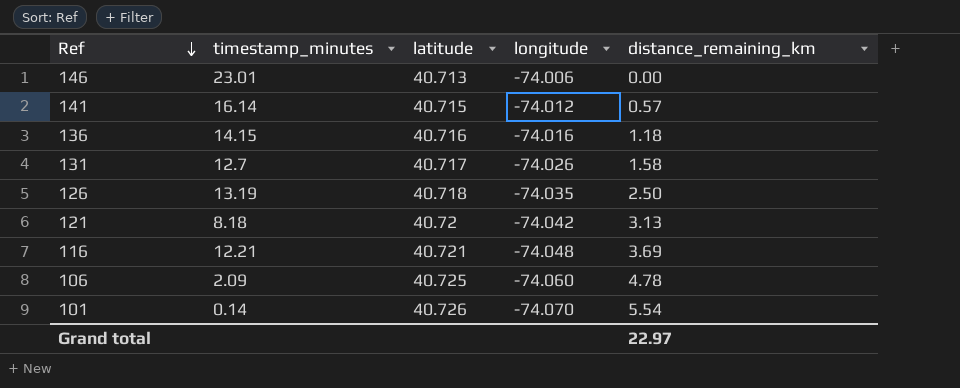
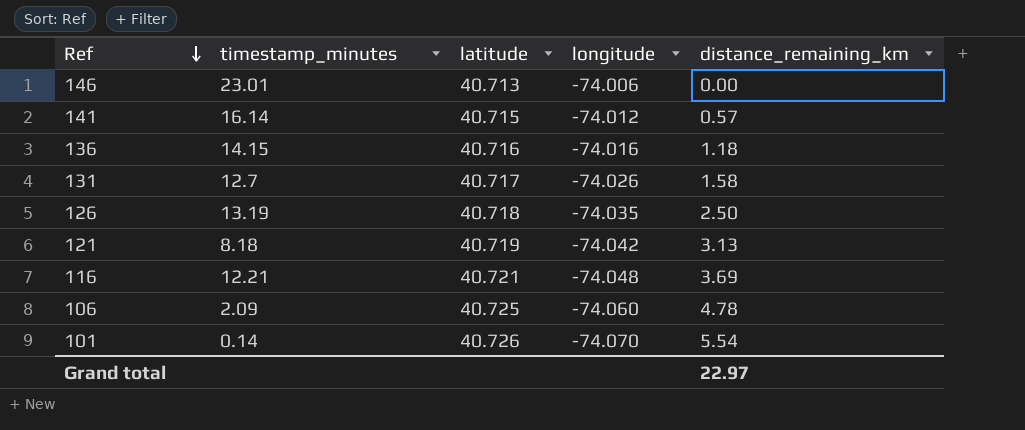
121 | latitude: 40.72 -> 40.719

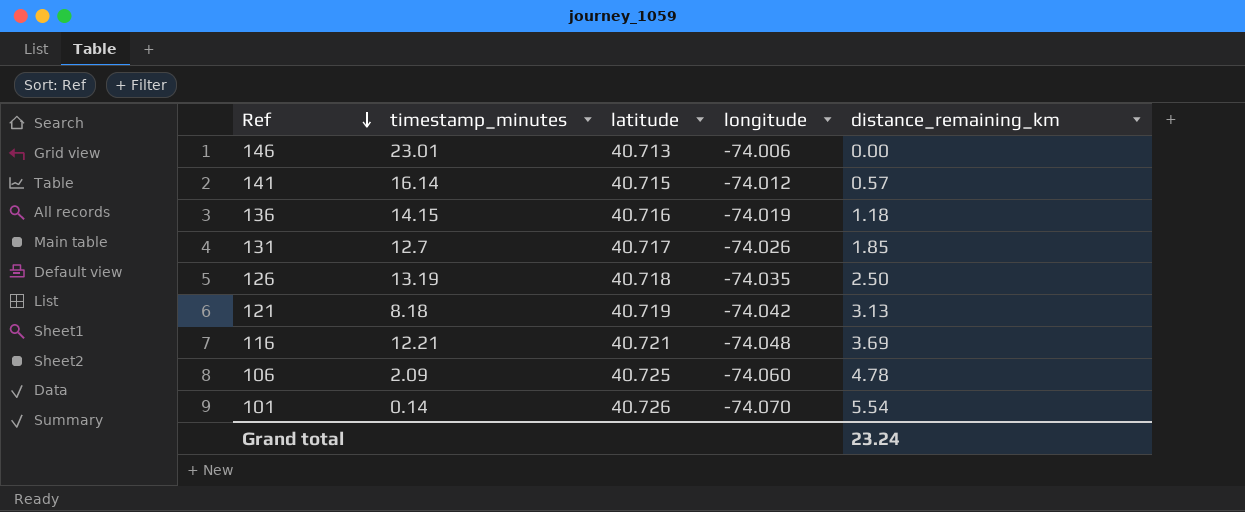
136 | longitude: -74.016 -> -74.019
131 | distance_remaining_km: 1.58 -> 1.85
Grand total | distance_remaining_km: 22.97 -> 23.24

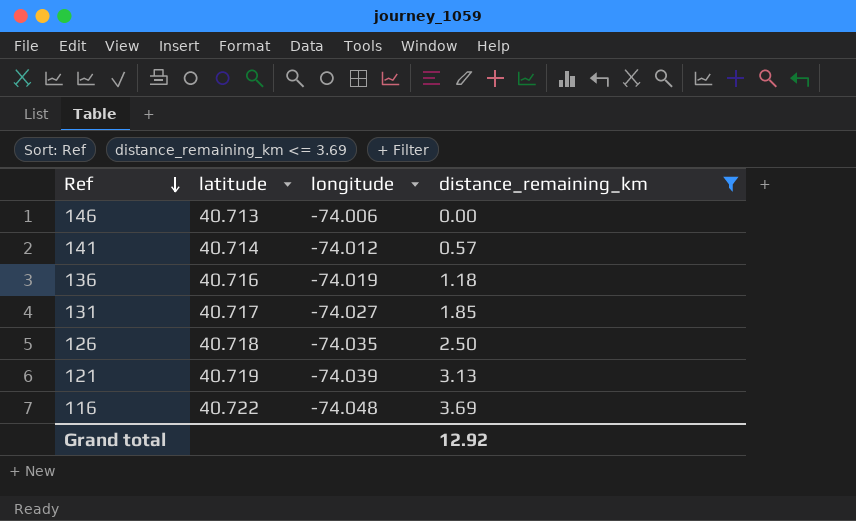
filter: none -> distance_remaining_km <= 3.69
column timestamp_minutes | position: 2 -> none
141 | latitude: 40.715 -> 40.714
131 | longitude: -74.026 -> -74.027
121 | longitude: -74.042 -> -74.039
116 | latitude: 40.721 -> 40.722
Grand total | distance_remaining_km: 23.24 -> 12.92

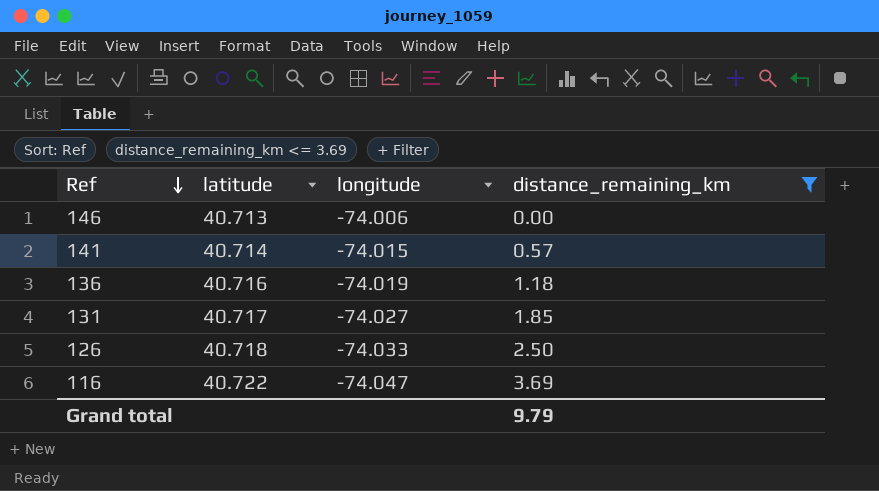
row 121: 40.719 | -74.039 | 3.13 -> none
141 | longitude: -74.012 -> -74.015
126 | longitude: -74.035 -> -74.033
116 | longitude: -74.048 -> -74.047
Grand total | distance_remaining_km: 12.92 -> 9.79

